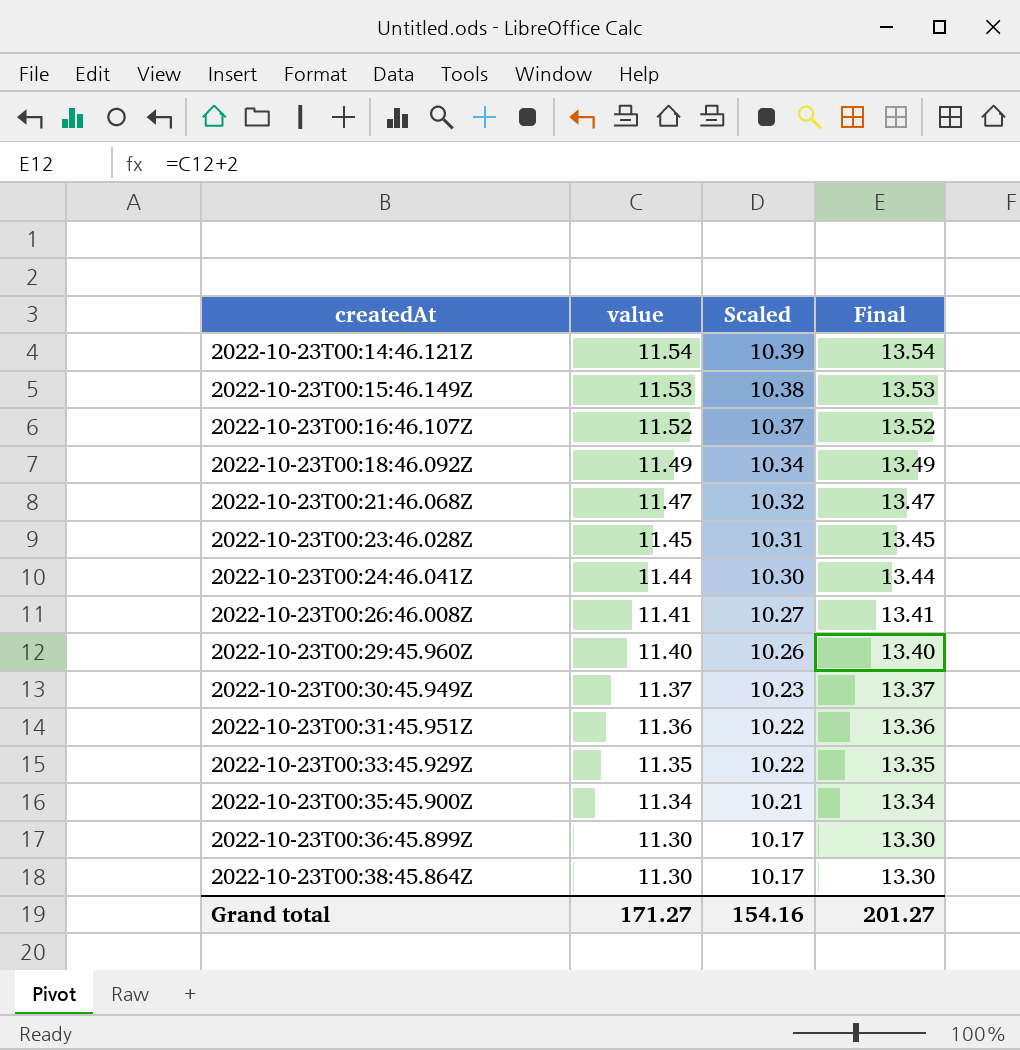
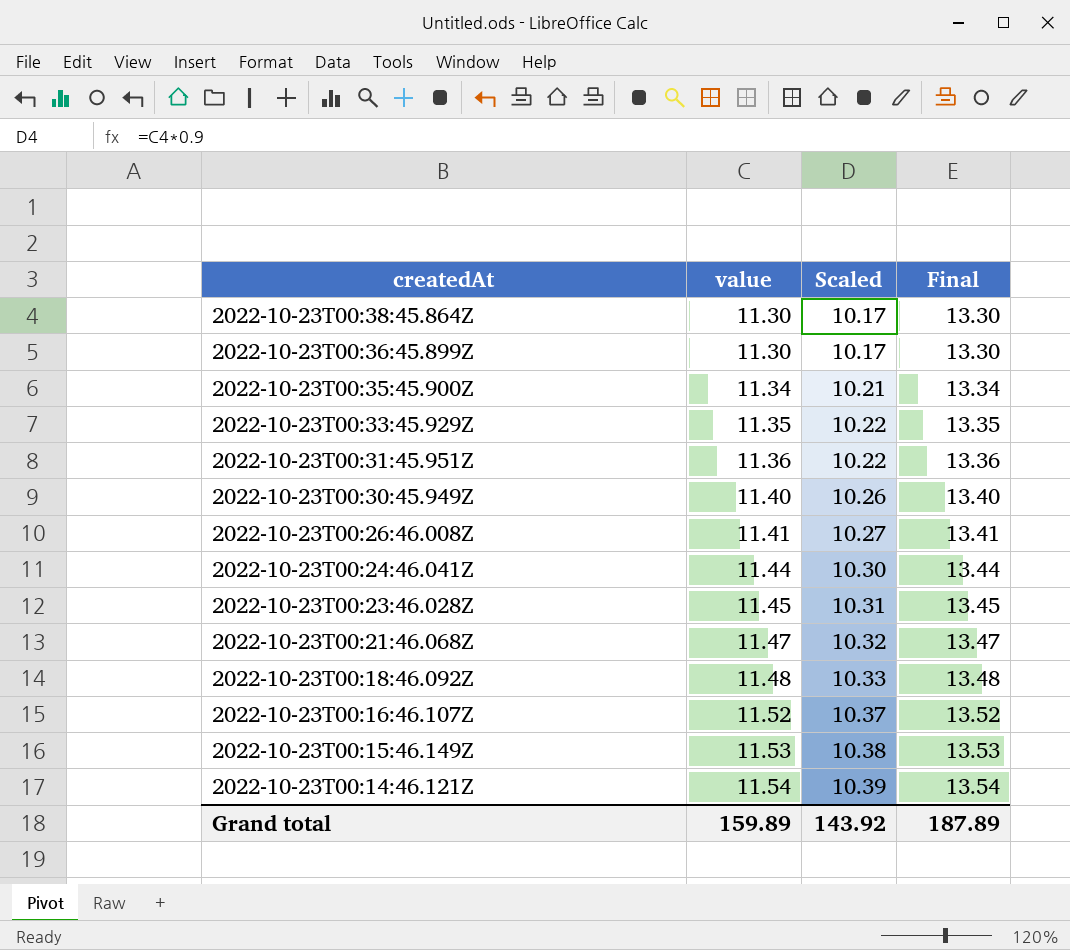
row order: createdAt ascending -> createdAt descending
row 2022-10-23T00:29:45.960Z: 11.40 | 10.26 | 13.40 -> none
2022-10-23T00:30:45.949Z | value: 11.37 -> 11.40
2022-10-23T00:30:45.949Z | Scaled: 10.23 -> 10.26
2022-10-23T00:30:45.949Z | Final: 13.37 -> 13.40
2022-10-23T00:18:46.092Z | value: 11.49 -> 11.48
2022-10-23T00:18:46.092Z | Scaled: 10.34 -> 10.33
2022-10-23T00:18:46.092Z | Final: 13.49 -> 13.48
Grand total | value: 171.27 -> 159.89
Grand total | Scaled: 154.16 -> 143.92
Grand total | Final: 201.27 -> 187.89

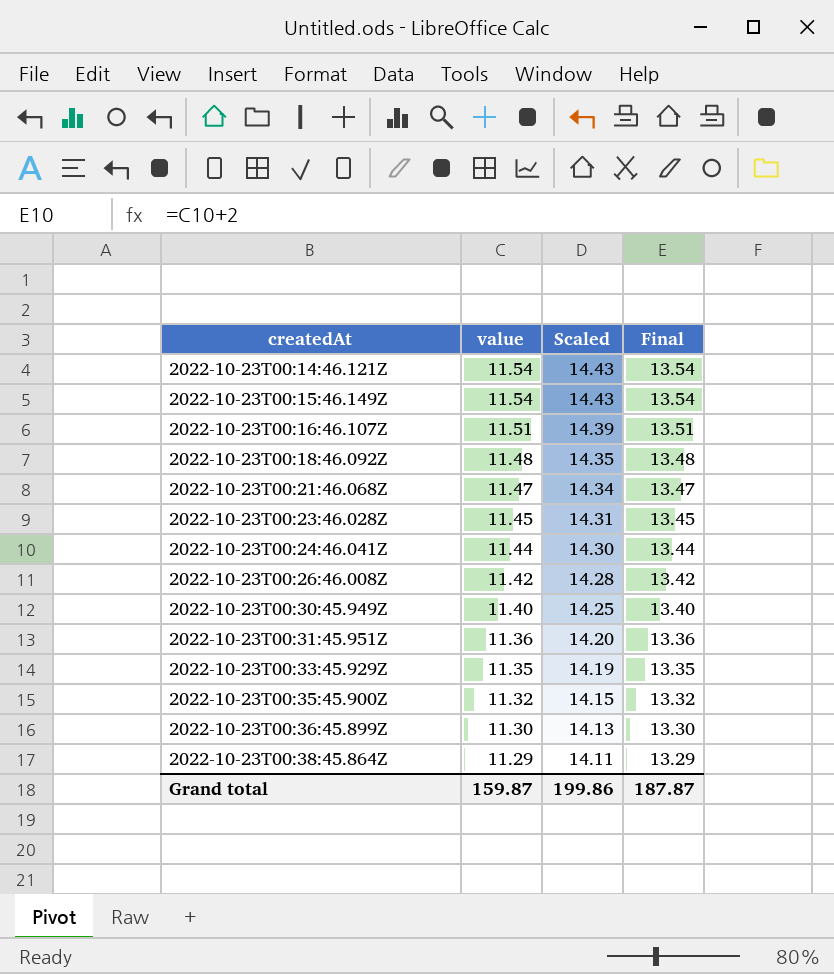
row order: createdAt descending -> createdAt ascending
column Scaled | formula: [value] * 0.9 -> [value] * 1.25
2022-10-23T00:15:46.149Z | value: 11.53 -> 11.54
2022-10-23T00:15:46.149Z | Final: 13.53 -> 13.54
2022-10-23T00:16:46.107Z | value: 11.52 -> 11.51
2022-10-23T00:16:46.107Z | Final: 13.52 -> 13.51
2022-10-23T00:26:46.008Z | value: 11.41 -> 11.42
2022-10-23T00:26:46.008Z | Final: 13.41 -> 13.42
2022-10-23T00:35:45.900Z | value: 11.34 -> 11.32
2022-10-23T00:35:45.900Z | Final: 13.34 -> 13.32
2022-10-23T00:38:45.864Z | value: 11.30 -> 11.29
2022-10-23T00:38:45.864Z | Final: 13.30 -> 13.29
Grand total | value: 159.89 -> 159.87
Grand total | Scaled: 143.92 -> 199.86
Grand total | Final: 187.89 -> 187.87

